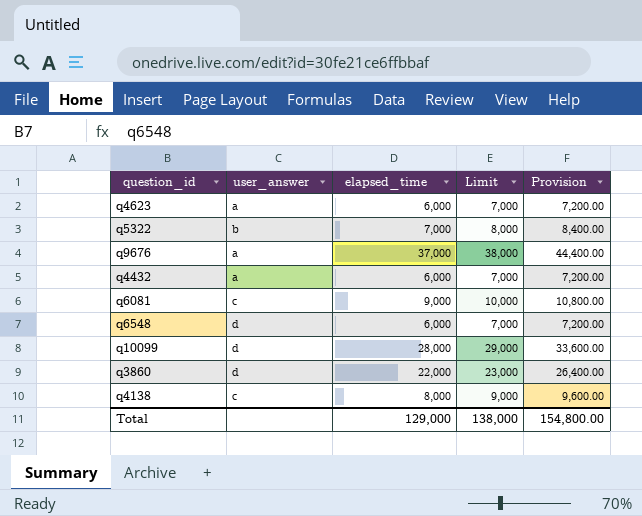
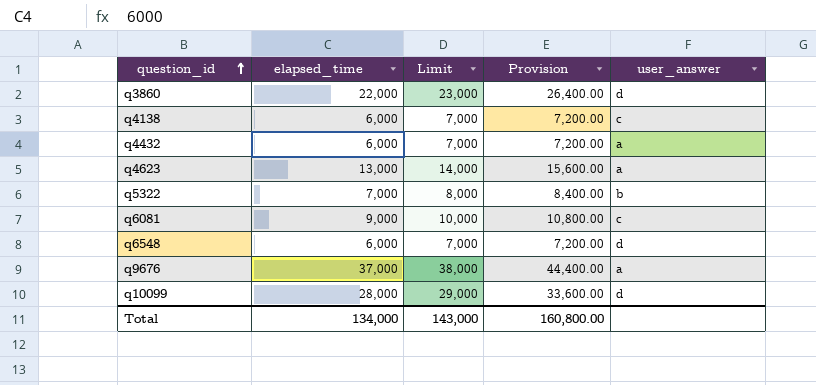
row order: none -> question_id ascending
column user_answer | position: 2 -> 5
q4138 | elapsed_time: 8,000 -> 6,000
q4138 | Limit: 9,000 -> 7,000
q4138 | Provision: 9,600.00 -> 7,200.00
q4623 | elapsed_time: 6,000 -> 13,000
q4623 | Limit: 7,000 -> 14,000
q4623 | Provision: 7,200.00 -> 15,600.00
Total | elapsed_time: 129,000 -> 134,000
Total | Limit: 138,000 -> 143,000
Total | Provision: 154,800.00 -> 160,800.00

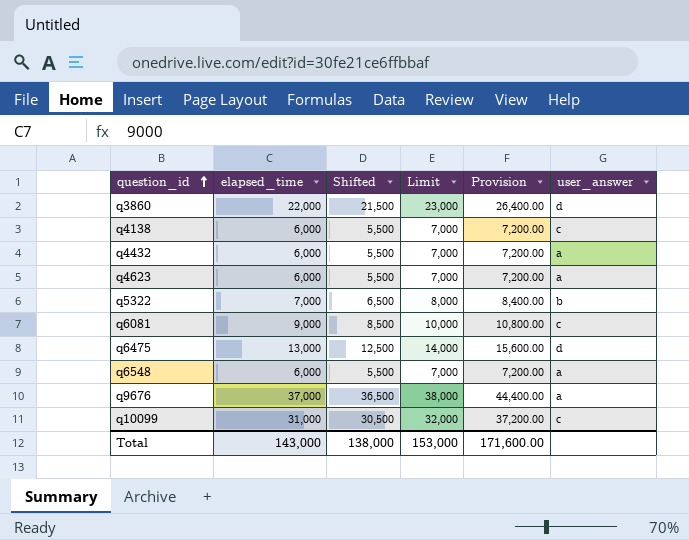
column Shifted | formula: none -> [elapsed_time] - 500
q4623 | elapsed_time: 13,000 -> 6,000
q4623 | Limit: 14,000 -> 7,000
q4623 | Provision: 15,600.00 -> 7,200.00
row q6475: none -> 13,000 | 12,500 | 14,000 | 15,600.00 | d
q6548 | user_answer: d -> a
q10099 | elapsed_time: 28,000 -> 31,000
q10099 | Limit: 29,000 -> 32,000
q10099 | Provision: 33,600.00 -> 37,200.00
q10099 | user_answer: d -> c
Total | elapsed_time: 134,000 -> 143,000
Total | Limit: 143,000 -> 153,000
Total | Provision: 160,800.00 -> 171,600.00

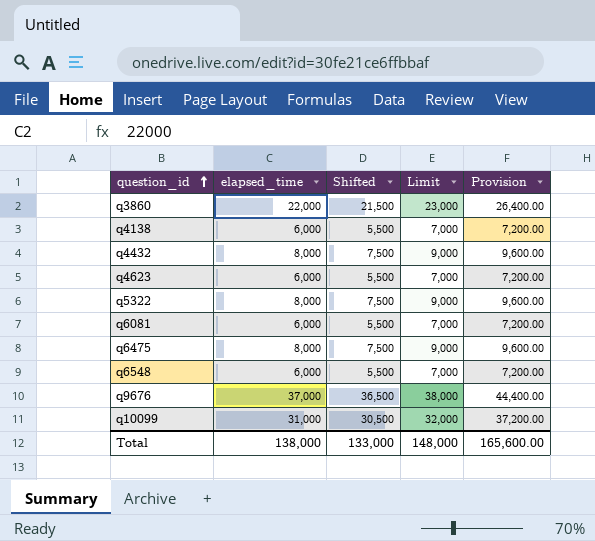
column user_answer | position: 6 -> none
q4432 | elapsed_time: 6,000 -> 8,000
q4432 | Shifted: 5,500 -> 7,500
q4432 | Limit: 7,000 -> 9,000
q4432 | Provision: 7,200.00 -> 9,600.00
q5322 | elapsed_time: 7,000 -> 8,000
q5322 | Shifted: 6,500 -> 7,500
q5322 | Limit: 8,000 -> 9,000
q5322 | Provision: 8,400.00 -> 9,600.00
q6081 | elapsed_time: 9,000 -> 6,000
q6081 | Shifted: 8,500 -> 5,500
q6081 | Limit: 10,000 -> 7,000
q6081 | Provision: 10,800.00 -> 7,200.00
q6475 | elapsed_time: 13,000 -> 8,000
q6475 | Shifted: 12,500 -> 7,500
q6475 | Limit: 14,000 -> 9,000
q6475 | Provision: 15,600.00 -> 9,600.00
Total | elapsed_time: 143,000 -> 138,000
Total | Shifted: 138,000 -> 133,000
Total | Limit: 153,000 -> 148,000
Total | Provision: 171,600.00 -> 165,600.00

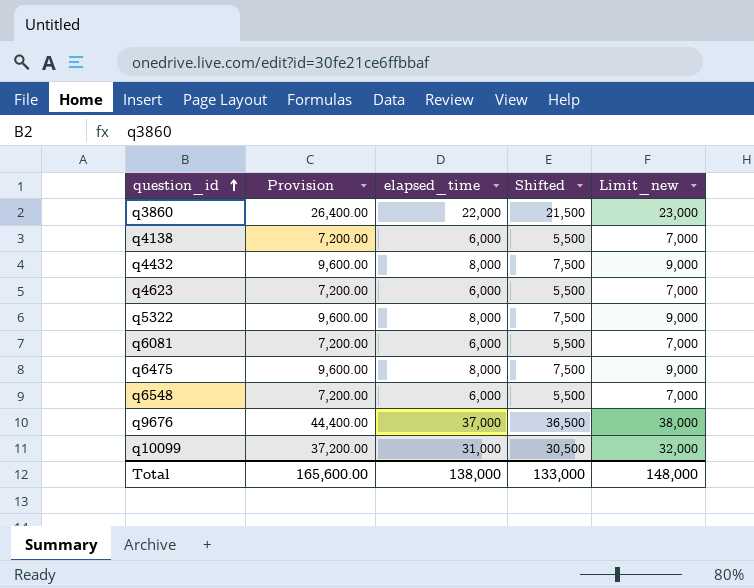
column Provision | position: 5 -> 2
column name: Limit -> Limit_new

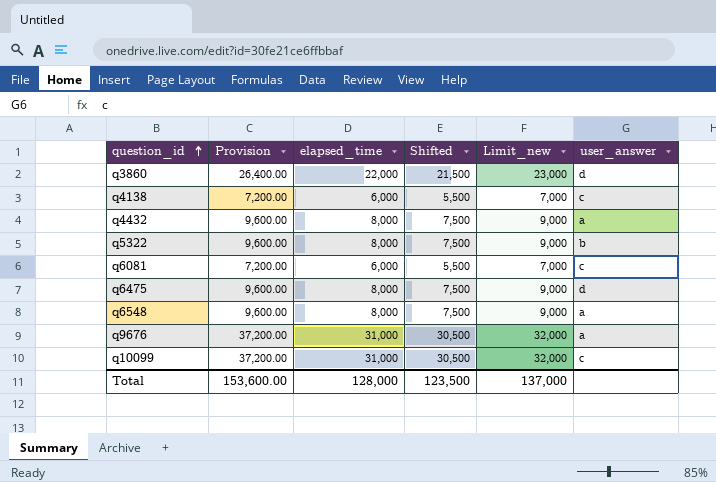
column user_answer | position: none -> 6
row q4623: 7,200.00 | 6,000 | 5,500 | 7,000 -> none
q6548 | Provision: 7,200.00 -> 9,600.00
q6548 | elapsed_time: 6,000 -> 8,000
q6548 | Shifted: 5,500 -> 7,500
q6548 | Limit_new: 7,000 -> 9,000
q9676 | Provision: 44,400.00 -> 37,200.00
q9676 | elapsed_time: 37,000 -> 31,000
q9676 | Shifted: 36,500 -> 30,500
q9676 | Limit_new: 38,000 -> 32,000
Total | Provision: 165,600.00 -> 153,600.00
Total | elapsed_time: 138,000 -> 128,000
Total | Shifted: 133,000 -> 123,500
Total | Limit_new: 148,000 -> 137,000

